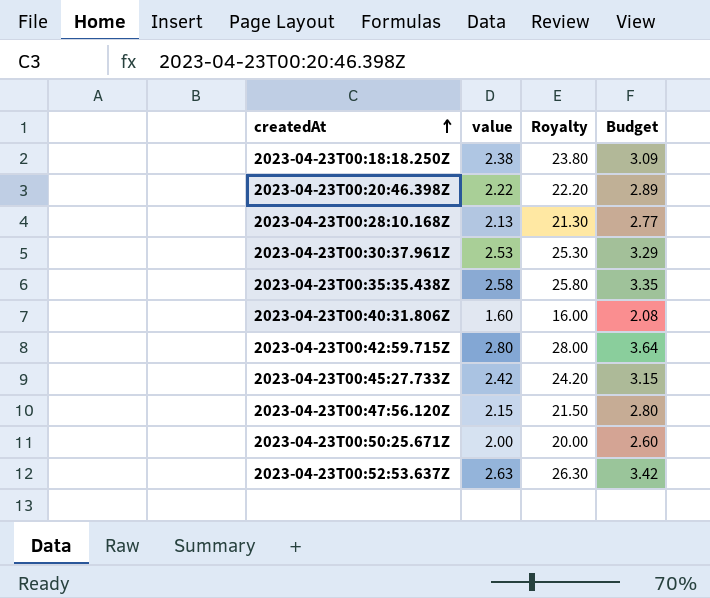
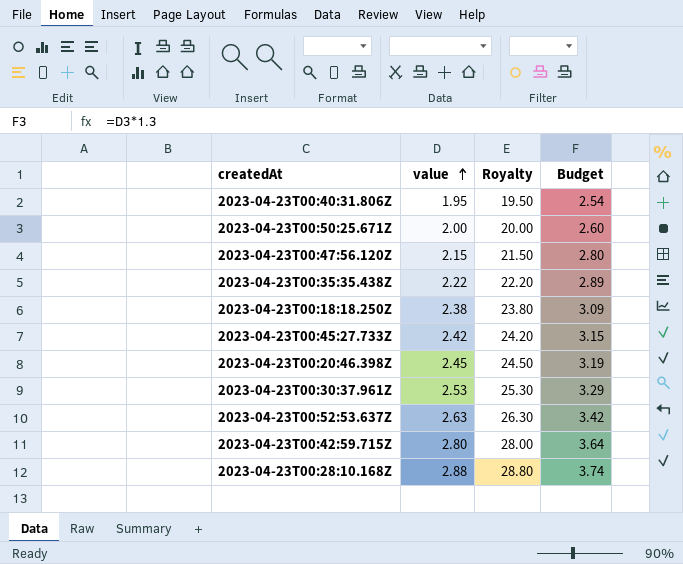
row order: createdAt ascending -> value ascending
2023-04-23T00:40:31.806Z | value: 1.60 -> 1.95
2023-04-23T00:40:31.806Z | Royalty: 16.00 -> 19.50
2023-04-23T00:40:31.806Z | Budget: 2.08 -> 2.54
2023-04-23T00:35:35.438Z | value: 2.58 -> 2.22
2023-04-23T00:35:35.438Z | Royalty: 25.80 -> 22.20
2023-04-23T00:35:35.438Z | Budget: 3.35 -> 2.89
2023-04-23T00:20:46.398Z | value: 2.22 -> 2.45
2023-04-23T00:20:46.398Z | Royalty: 22.20 -> 24.50
2023-04-23T00:20:46.398Z | Budget: 2.89 -> 3.19
2023-04-23T00:28:10.168Z | value: 2.13 -> 2.88
2023-04-23T00:28:10.168Z | Royalty: 21.30 -> 28.80
2023-04-23T00:28:10.168Z | Budget: 2.77 -> 3.74

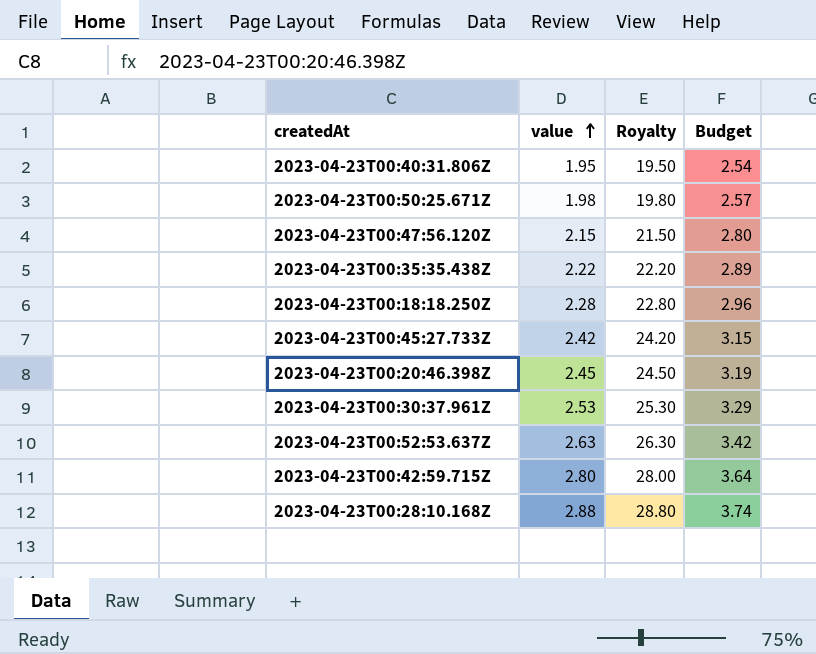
2023-04-23T00:50:25.671Z | value: 2.00 -> 1.98
2023-04-23T00:50:25.671Z | Royalty: 20.00 -> 19.80
2023-04-23T00:50:25.671Z | Budget: 2.60 -> 2.57
2023-04-23T00:18:18.250Z | value: 2.38 -> 2.28
2023-04-23T00:18:18.250Z | Royalty: 23.80 -> 22.80
2023-04-23T00:18:18.250Z | Budget: 3.09 -> 2.96

